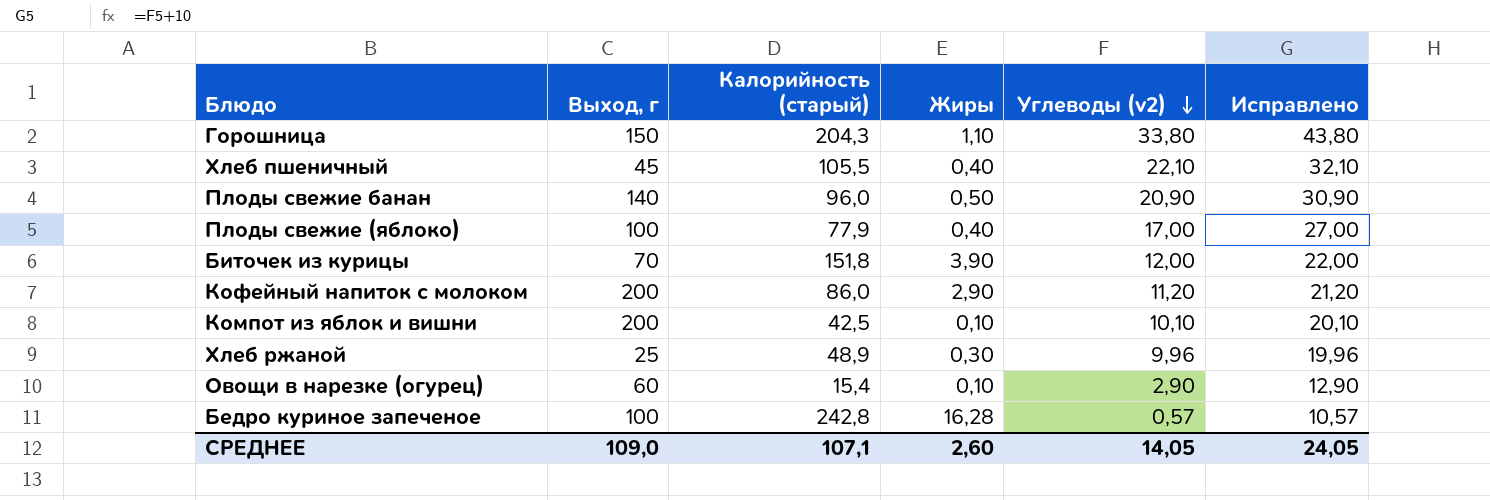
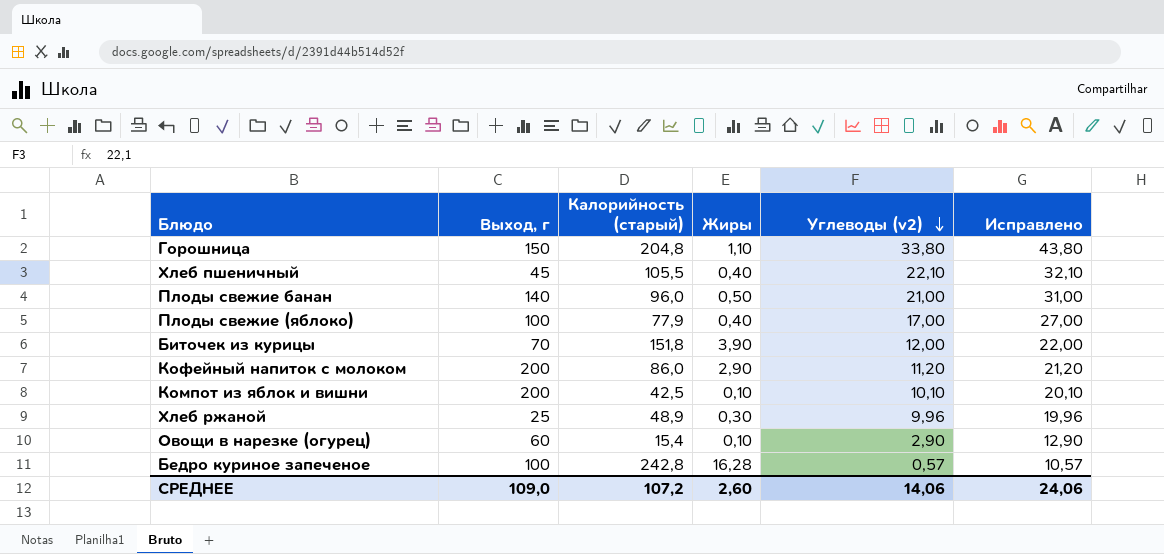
Горошница | Калорийность (старый): 204,3 -> 204,8
Плоды свежие банан | Углеводы (v2): 20,90 -> 21,00
Плоды свежие банан | Исправлено: 30,90 -> 31,00
СРЕДНЕЕ | Калорийность (старый): 107,1 -> 107,2
СРЕДНЕЕ | Углеводы (v2): 14,05 -> 14,06
СРЕДНЕЕ | Исправлено: 24,05 -> 24,06

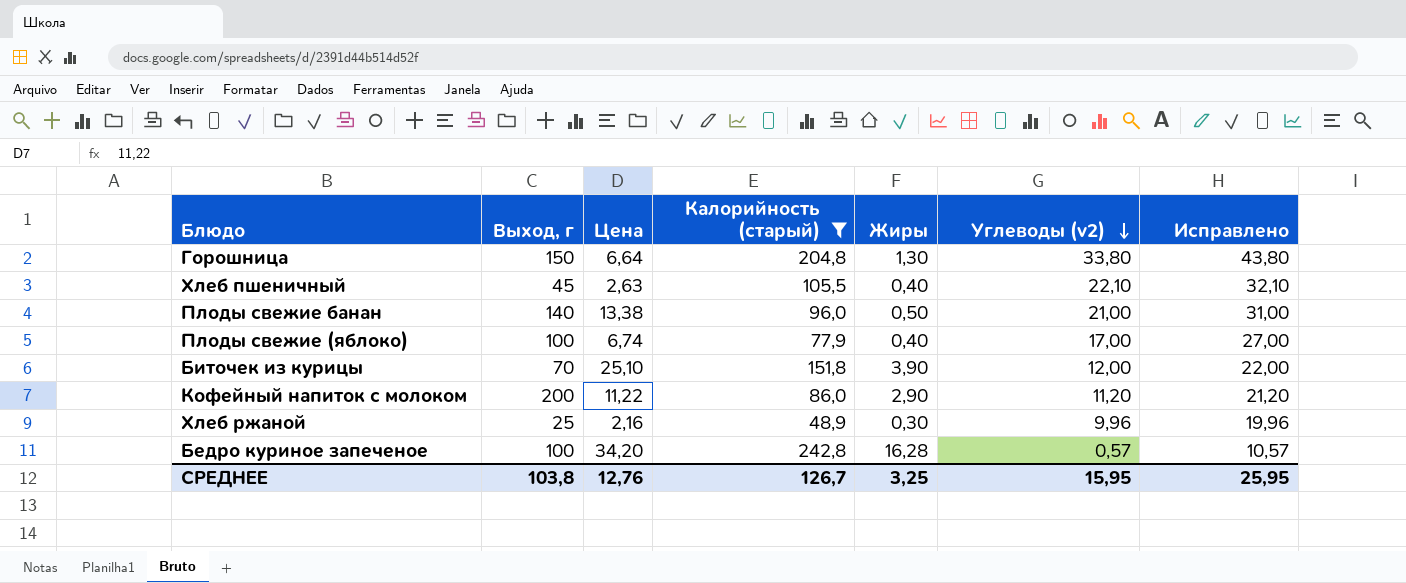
filter: none -> Калорийность (старый) >= 48,9
column Цена | position: none -> 3
Горошница | Жиры: 1,10 -> 1,30
СРЕДНЕЕ | Выход, г: 109,0 -> 103,8
СРЕДНЕЕ | Калорийность (старый): 107,2 -> 126,7
СРЕДНЕЕ | Жиры: 2,60 -> 3,25
СРЕДНЕЕ | Углеводы (v2): 14,06 -> 15,95
СРЕДНЕЕ | Исправлено: 24,06 -> 25,95

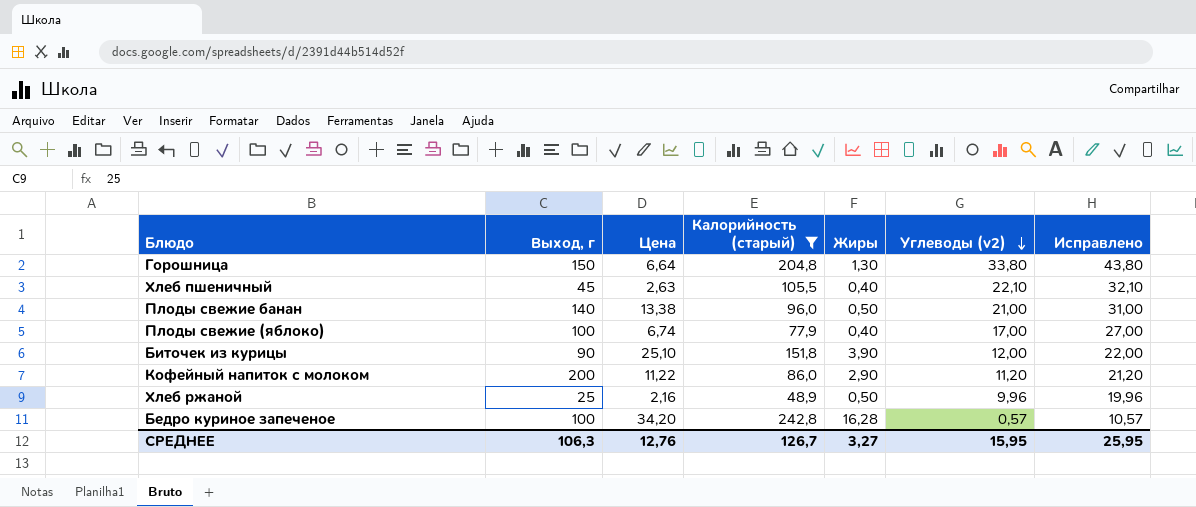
Биточек из курицы | Выход, г: 70 -> 90
Хлеб ржаной | Жиры: 0,30 -> 0,50
СРЕДНЕЕ | Выход, г: 103,8 -> 106,3
СРЕДНЕЕ | Жиры: 3,25 -> 3,27

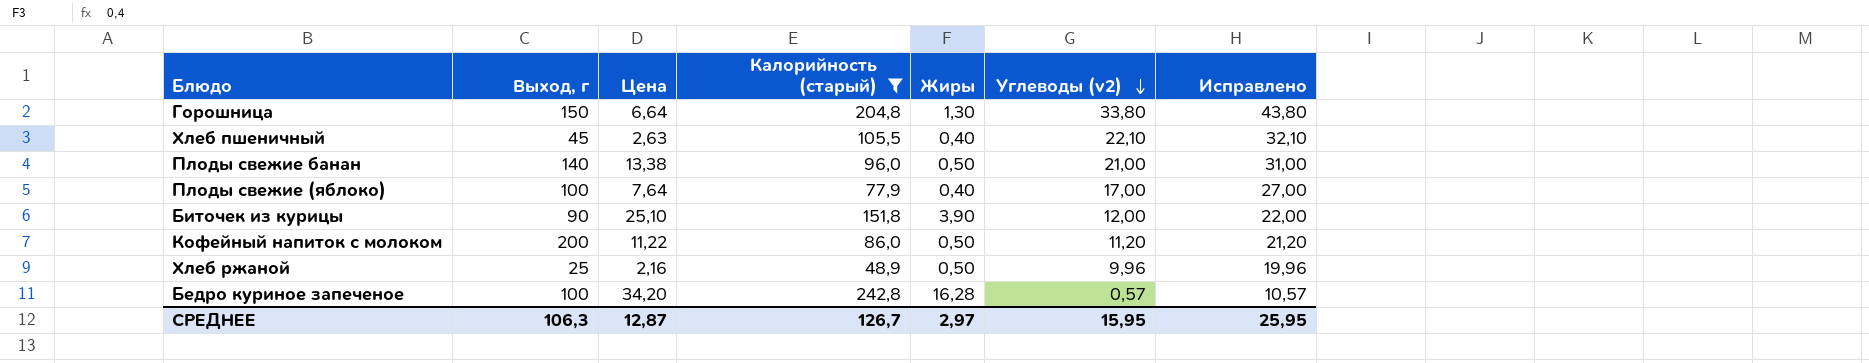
Плоды свежие (яблоко) | Цена: 6,74 -> 7,64
Кофейный напиток с молоком | Жиры: 2,90 -> 0,50
СРЕДНЕЕ | Цена: 12,76 -> 12,87
СРЕДНЕЕ | Жиры: 3,27 -> 2,97

